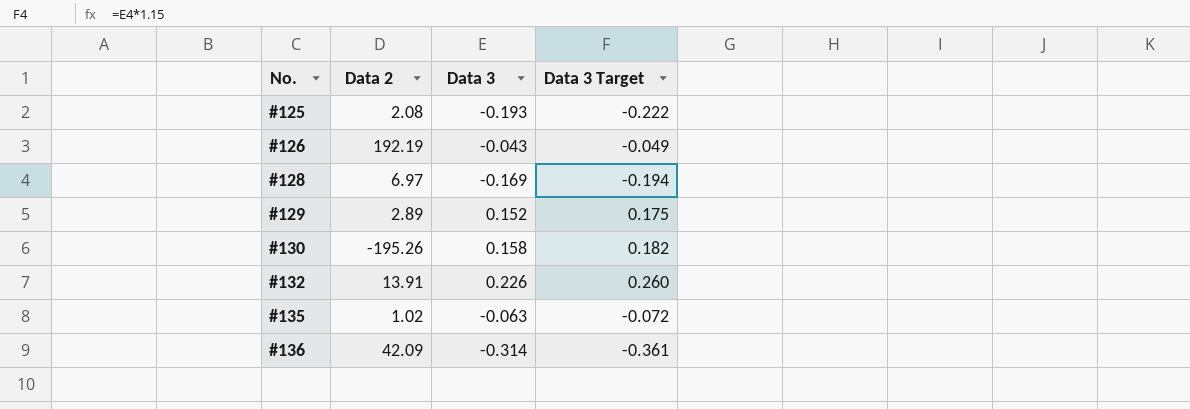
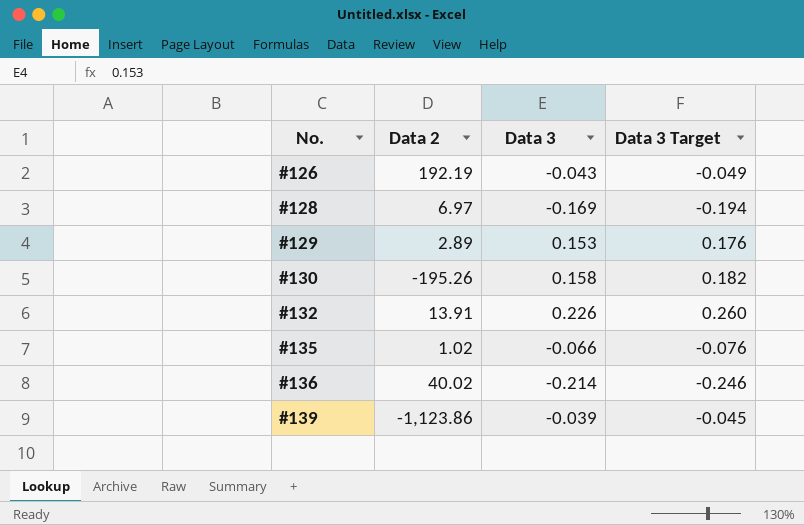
row #125: 2.08 | -0.193 | -0.222 -> none
#129 | Data 3: 0.152 -> 0.153
#129 | Data 3 Target: 0.175 -> 0.176
#135 | Data 3: -0.063 -> -0.066
#135 | Data 3 Target: -0.072 -> -0.076
#136 | Data 2: 42.09 -> 40.02
#136 | Data 3: -0.314 -> -0.214
#136 | Data 3 Target: -0.361 -> -0.246
row #139: none -> -1,123.86 | -0.039 | -0.045

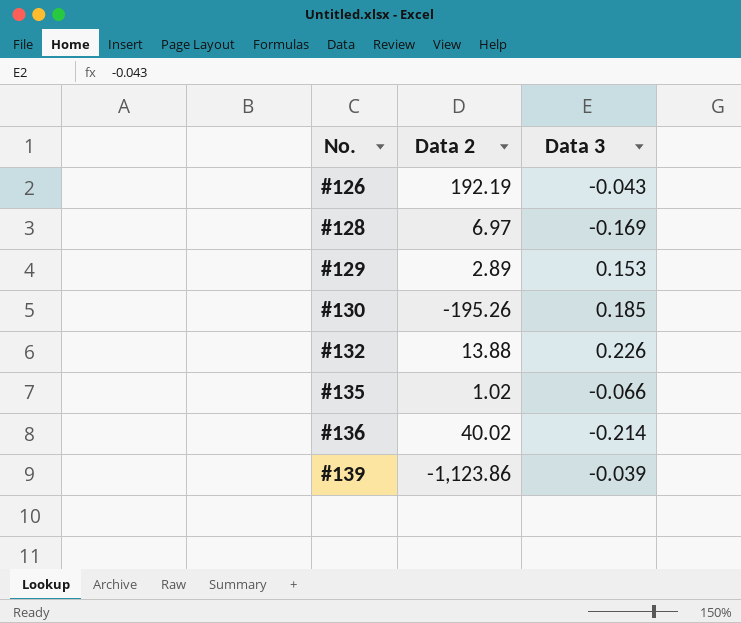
column Data 3 Target | formula: [Data 3] * 1.15 -> none
#130 | Data 3: 0.158 -> 0.185
#132 | Data 2: 13.91 -> 13.88

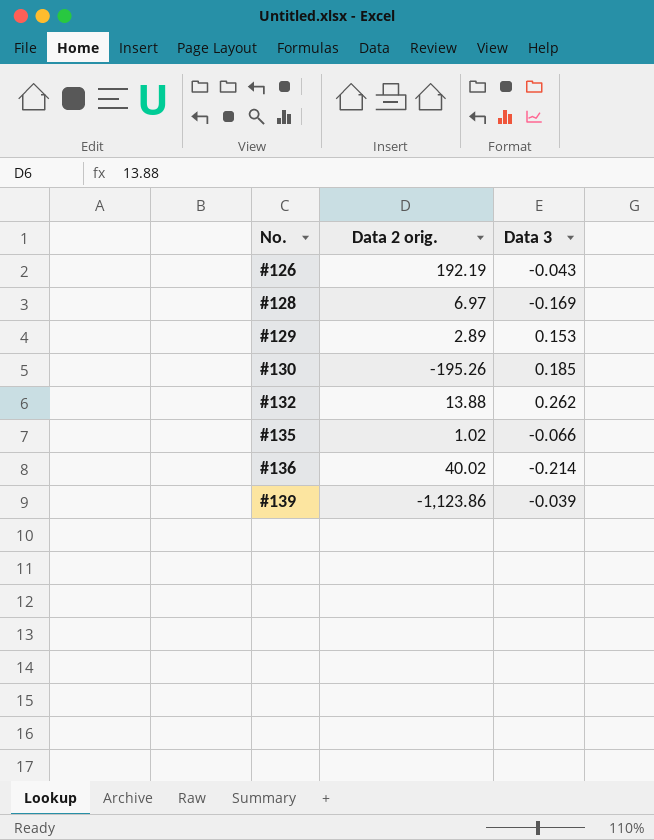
column name: Data 2 -> Data 2 orig.
#132 | Data 3: 0.226 -> 0.262

